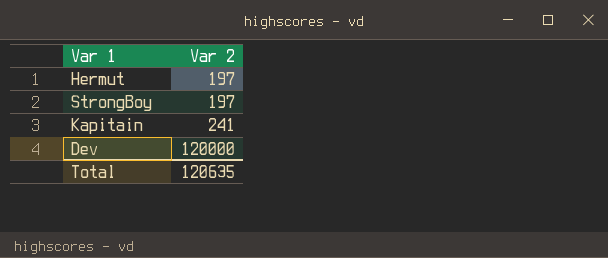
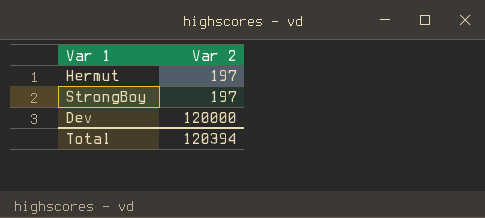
row Kapitain: 241 -> none
Total | Var 2: 120635 -> 120394

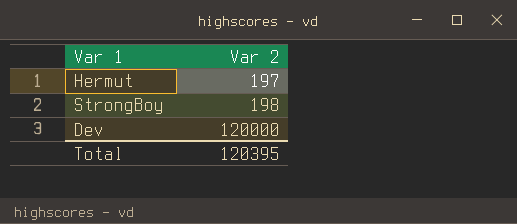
StrongBoy | Var 2: 197 -> 198
Total | Var 2: 120394 -> 120395

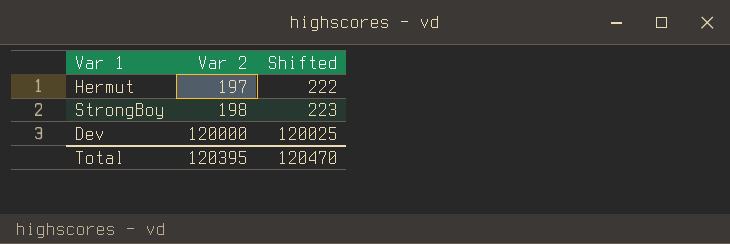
column Shifted | formula: none -> [Var 2] + 25

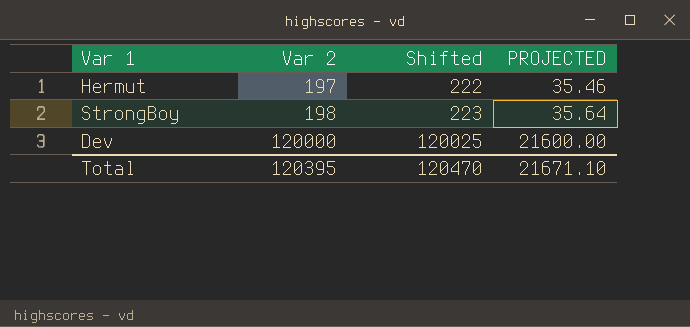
column PROJECTED | formula: none -> [Var 2] * 0.18

